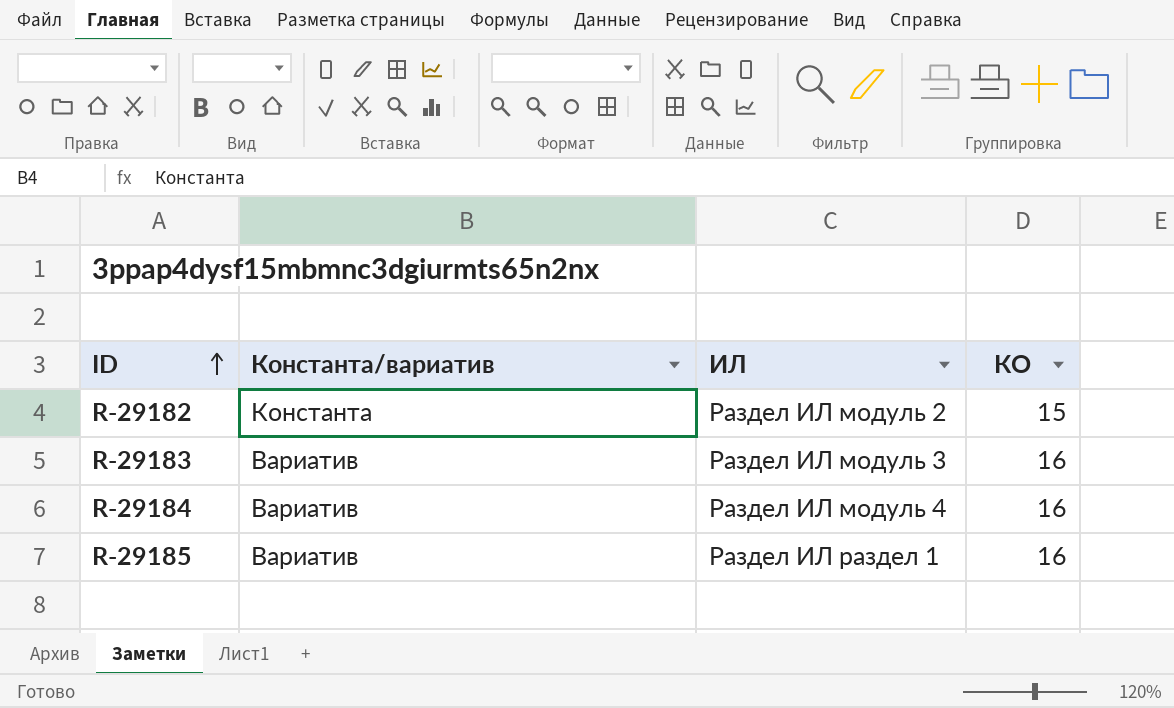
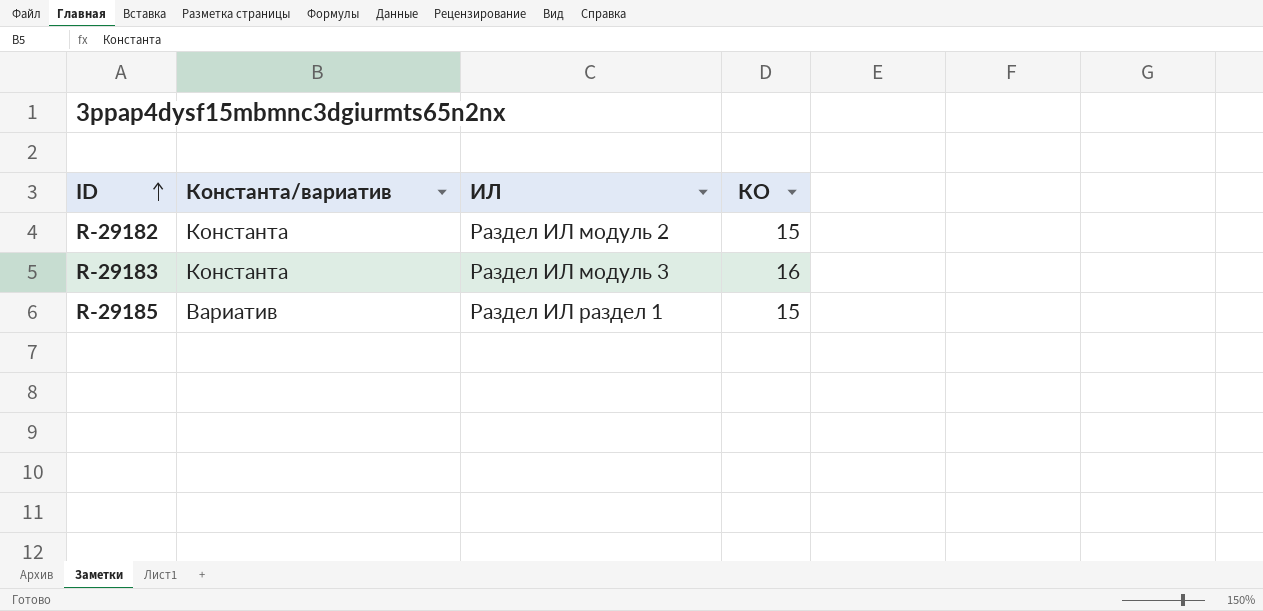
row R-29184: Вариатив | Раздел ИЛ модуль 4 | 16 -> none
R-29183 | Константа/вариатив: Вариатив -> Константа
R-29185 | КО: 16 -> 15

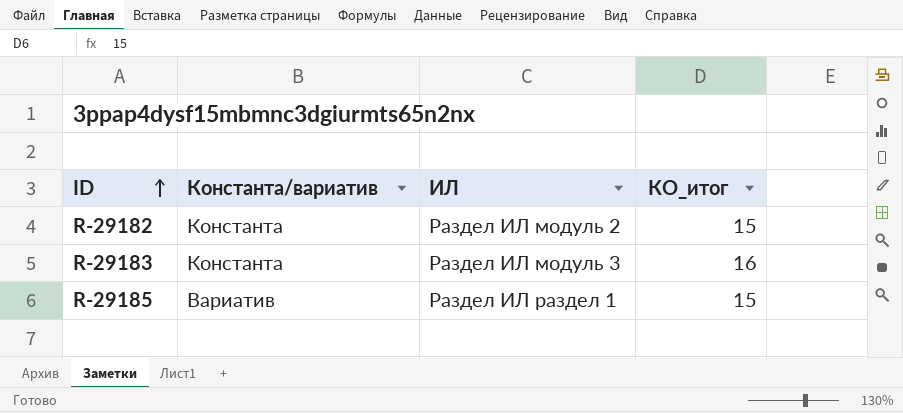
column name: КО -> КО_итог

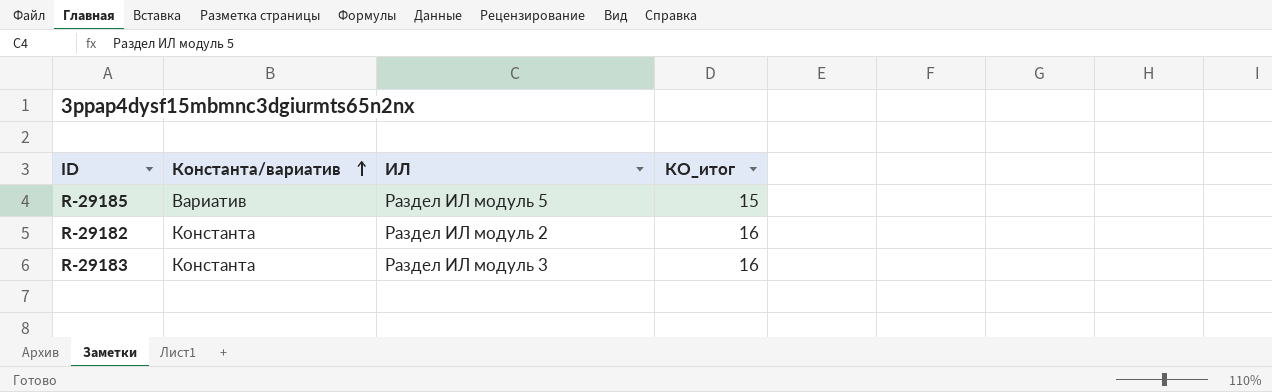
row order: ID ascending -> Константа/вариатив ascending
R-29185 | ИЛ: Раздел ИЛ раздел 1 -> Раздел ИЛ модуль 5
R-29182 | КО_итог: 15 -> 16

